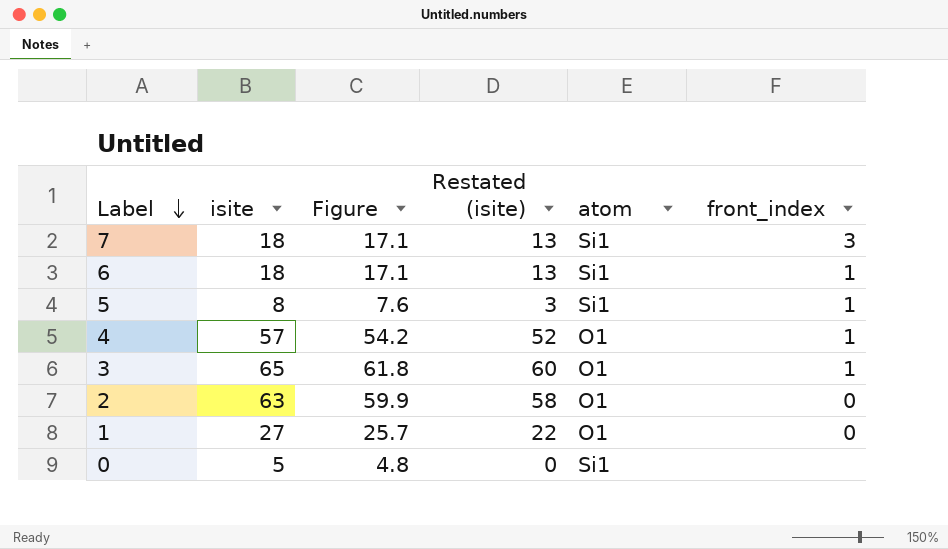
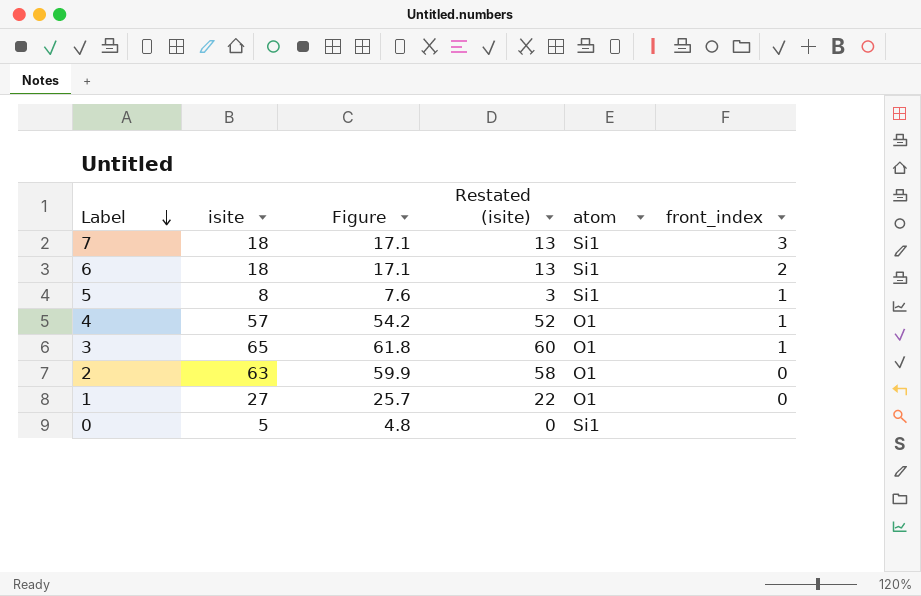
6 | front_index: 1 -> 2

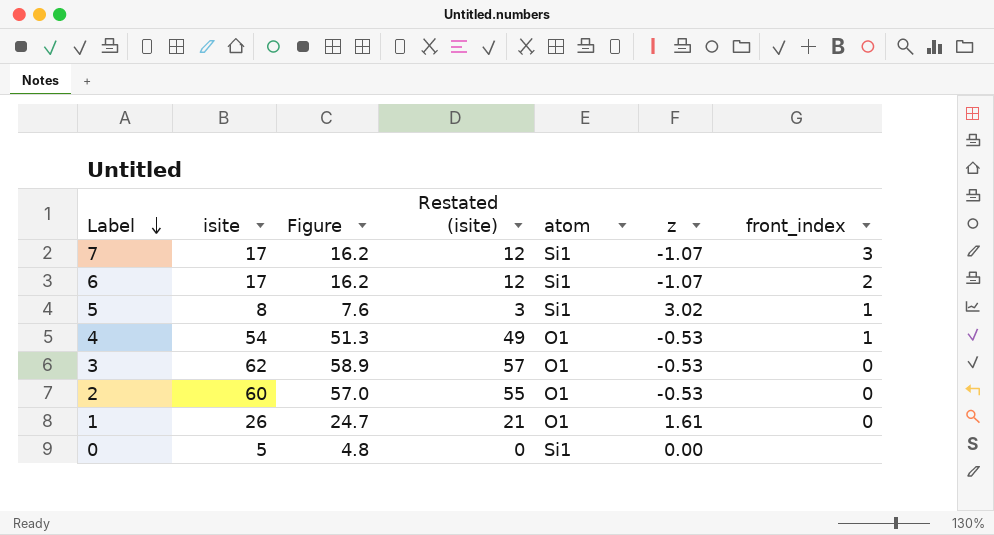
column z | position: none -> 6
7 | isite: 18 -> 17
7 | Figure: 17.1 -> 16.2
7 | Restated (isite): 13 -> 12
6 | isite: 18 -> 17
6 | Figure: 17.1 -> 16.2
6 | Restated (isite): 13 -> 12
4 | isite: 57 -> 54
4 | Figure: 54.2 -> 51.3
4 | Restated (isite): 52 -> 49
3 | isite: 65 -> 62
3 | Figure: 61.8 -> 58.9
3 | Restated (isite): 60 -> 57
3 | front_index: 1 -> 0
2 | isite: 63 -> 60
2 | Figure: 59.9 -> 57.0
2 | Restated (isite): 58 -> 55
1 | isite: 27 -> 26
1 | Figure: 25.7 -> 24.7
1 | Restated (isite): 22 -> 21

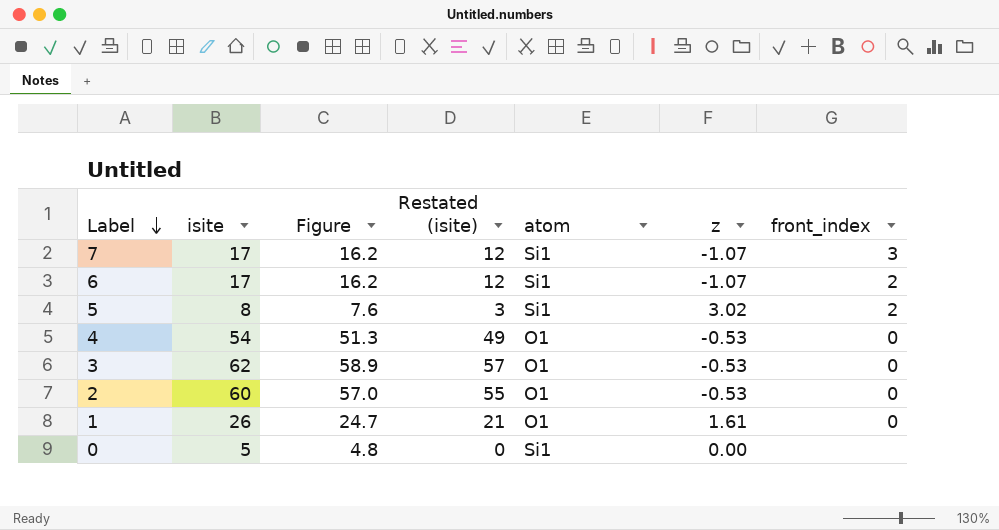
5 | front_index: 1 -> 2
4 | front_index: 1 -> 0

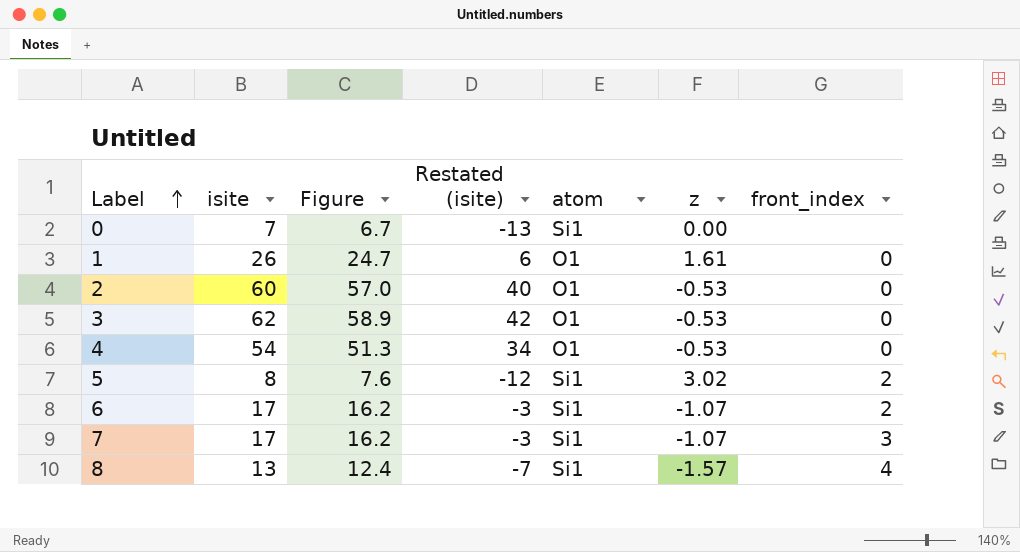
row order: Label descending -> Label ascending
column Restated (isite) | formula: [isite] - 5 -> [isite] - 20
0 | isite: 5 -> 7
0 | Figure: 4.8 -> 6.7
row 8: none -> 13 | 12.4 | -7 | Si1 | -1.57 | 4

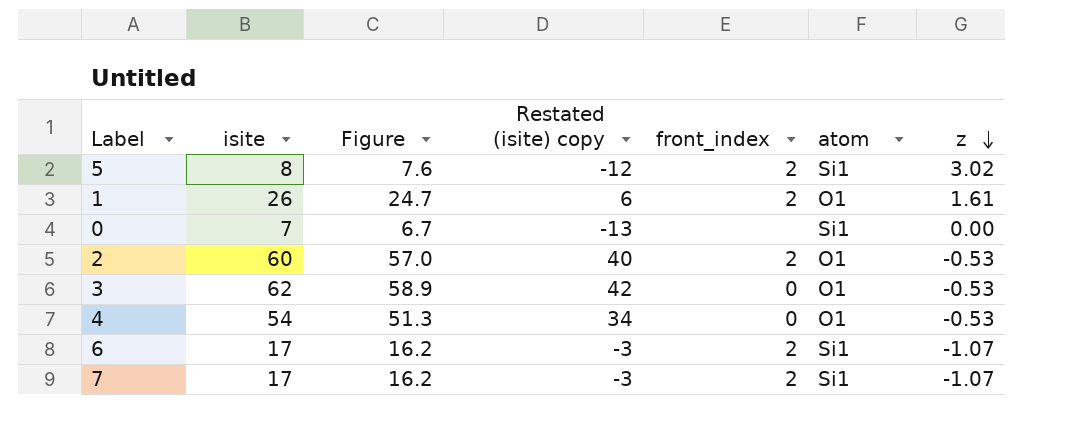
row order: Label ascending -> z descending
column name: Restated (isite) -> Restated (isite) copy
column front_index | position: 7 -> 5
row 8: 13 | 12.4 | -7 | Si1 | -1.57 | 4 -> none
1 | front_index: 0 -> 2
2 | front_index: 0 -> 2
7 | front_index: 3 -> 2

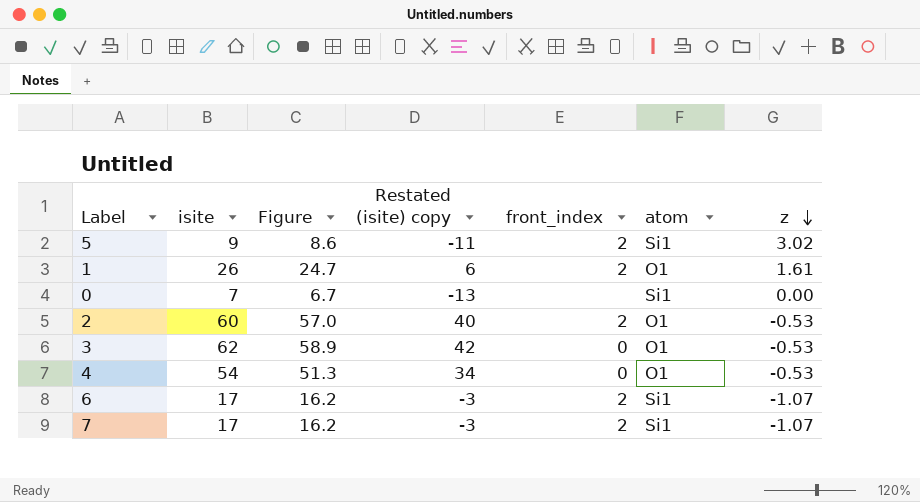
5 | isite: 8 -> 9
5 | Figure: 7.6 -> 8.6
5 | Restated (isite) copy: -12 -> -11

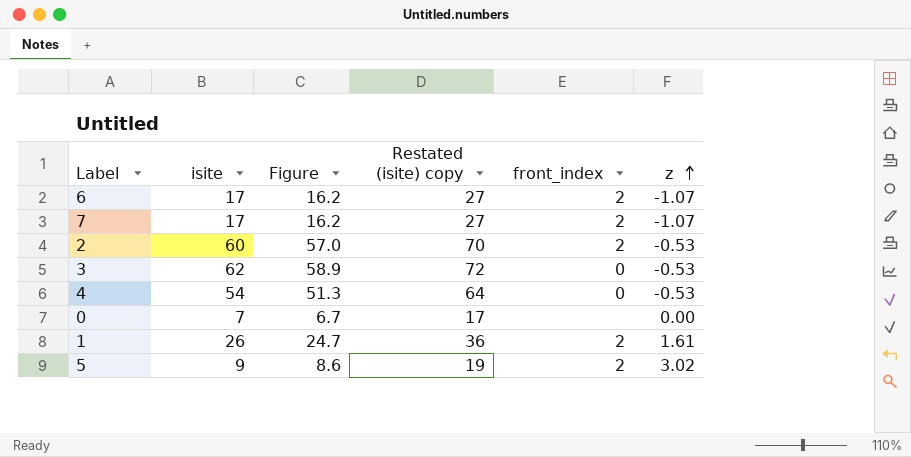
row order: z descending -> z ascending
column atom | position: 6 -> none
column Restated (isite) copy | formula: [isite] - 20 -> [isite] + 10

